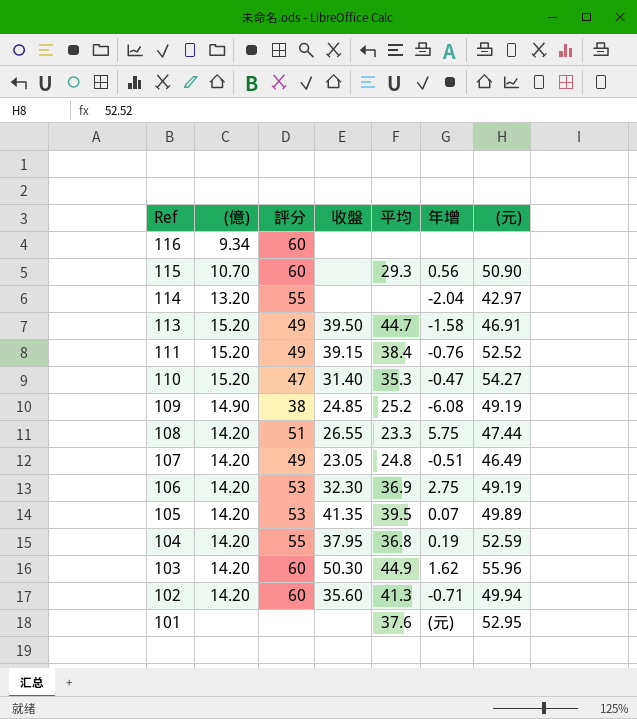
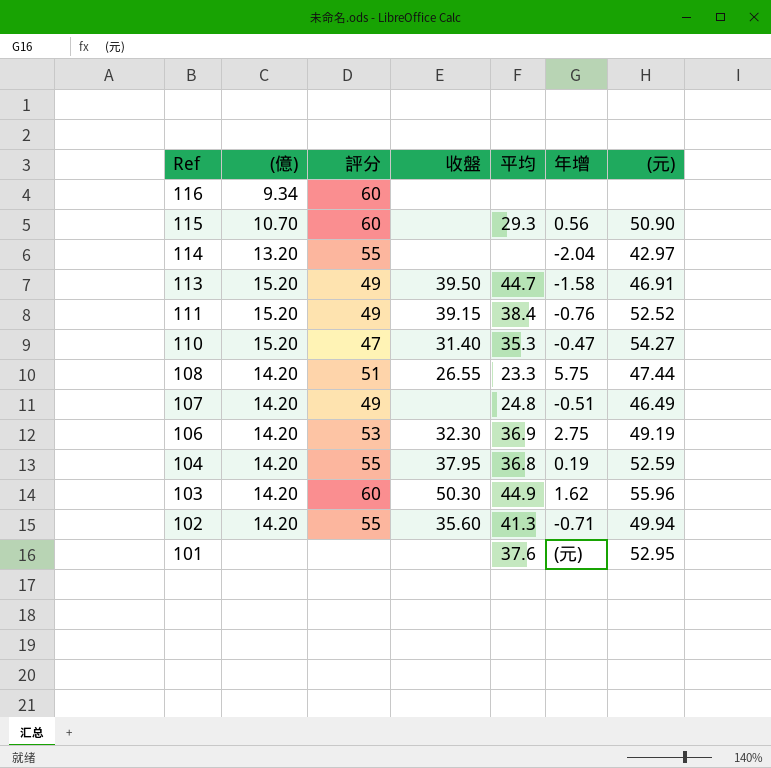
row 109: 14.90 | 38 | 24.85 | 25.2 | -6.08 | 49.19 -> none
row 105: 14.20 | 53 | 41.35 | 39.5 | 0.07 | 49.89 -> none
107 | 收盤: 23.05 -> none
102 | 評分: 60 -> 55

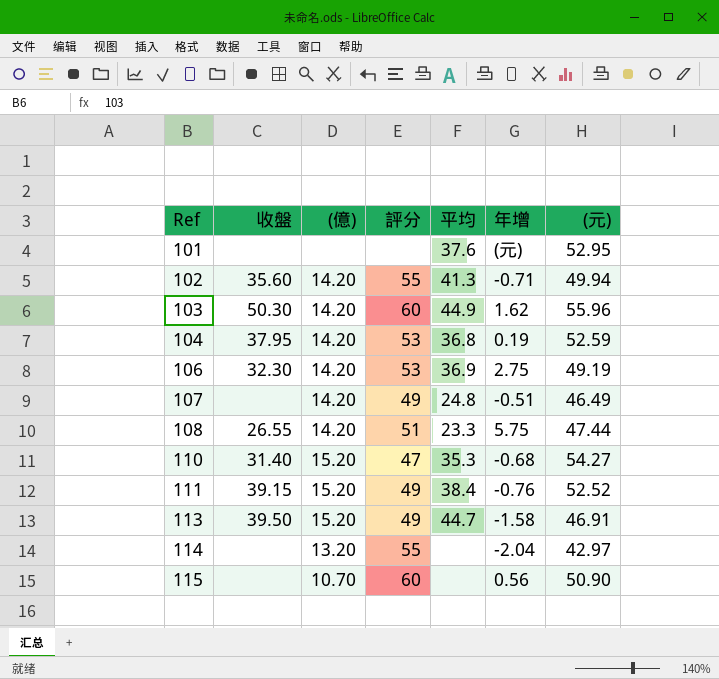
row order: Ref descending -> Ref ascending
column 收盤 | position: 4 -> 2
row 116: 9.34 | 60 | none | none | none | none -> none
104 | 評分: 55 -> 53
110 | 年增: -0.47 -> -0.68
115 | 平均: 29.3 -> none

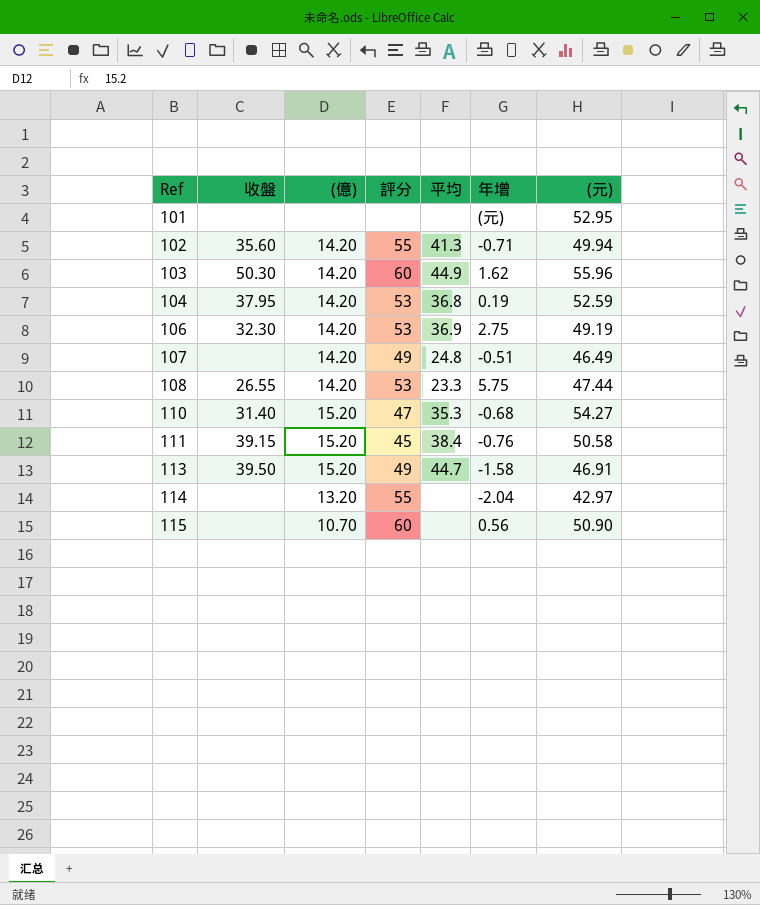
101 | 平均: 37.6 -> none
108 | 評分: 51 -> 53
111 | 評分: 49 -> 45
111 | (元): 52.52 -> 50.58

